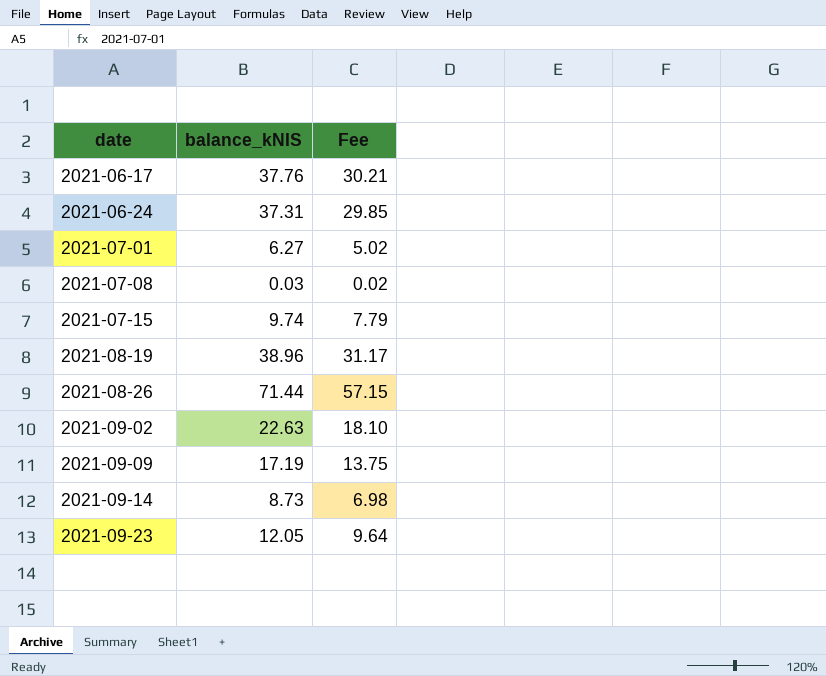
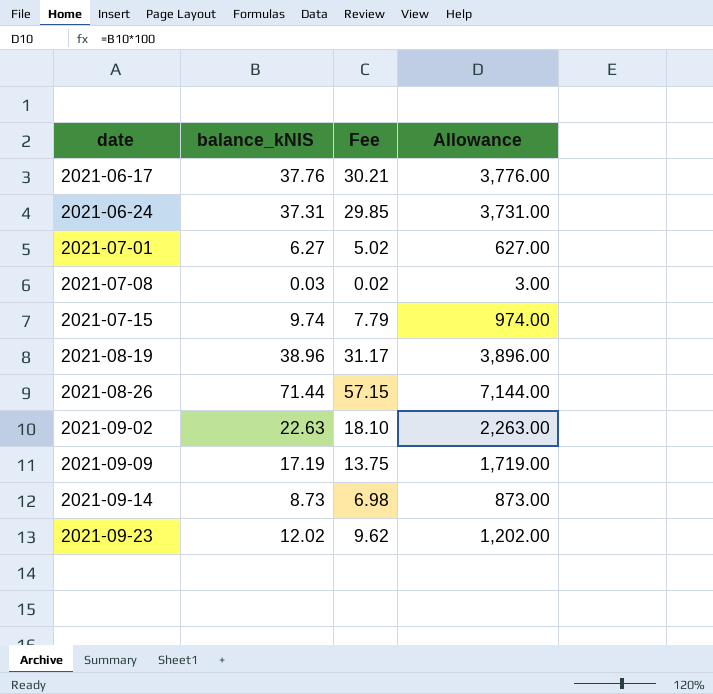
column Allowance | formula: none -> [balance_kNIS] * 100
2021-09-23 | balance_kNIS: 12.05 -> 12.02
2021-09-23 | Fee: 9.64 -> 9.62

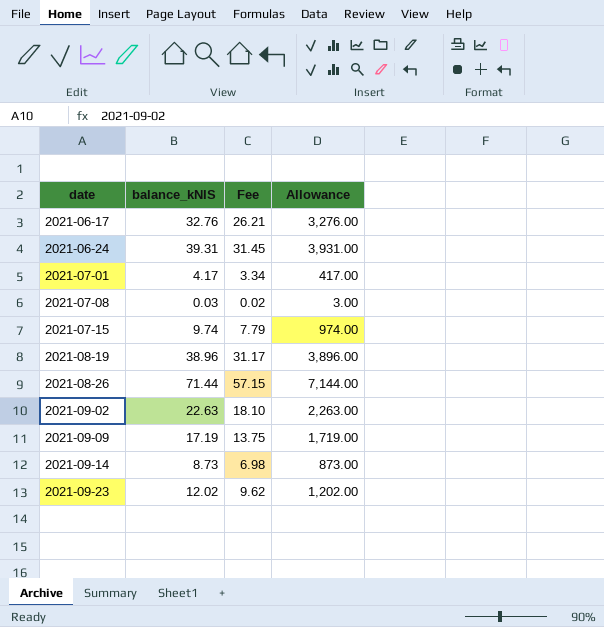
2021-06-17 | balance_kNIS: 37.76 -> 32.76
2021-06-17 | Fee: 30.21 -> 26.21
2021-06-17 | Allowance: 3,776.00 -> 3,276.00
2021-06-24 | balance_kNIS: 37.31 -> 39.31
2021-06-24 | Fee: 29.85 -> 31.45
2021-06-24 | Allowance: 3,731.00 -> 3,931.00
2021-07-01 | balance_kNIS: 6.27 -> 4.17
2021-07-01 | Fee: 5.02 -> 3.34
2021-07-01 | Allowance: 627.00 -> 417.00

